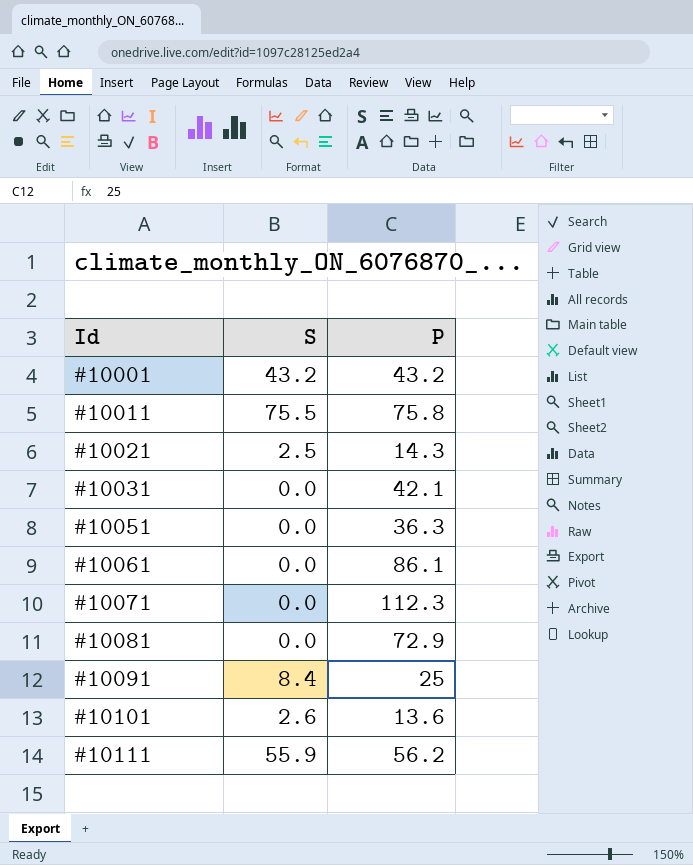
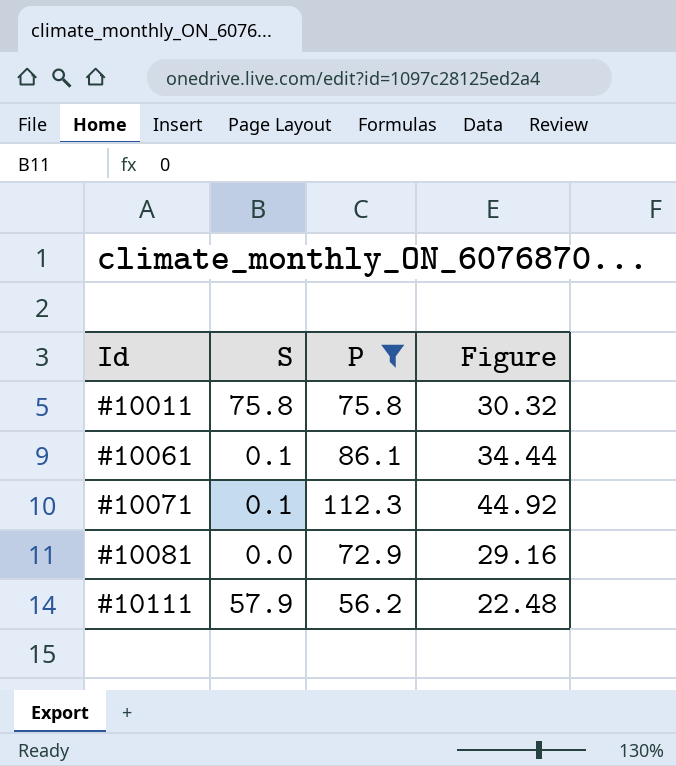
filter: none -> P >= 56.2
column Figure | formula: none -> [P] * 0.4
#10011 | S: 75.5 -> 75.8
#10061 | S: 0.0 -> 0.1
#10071 | S: 0.0 -> 0.1
#10111 | S: 55.9 -> 57.9

